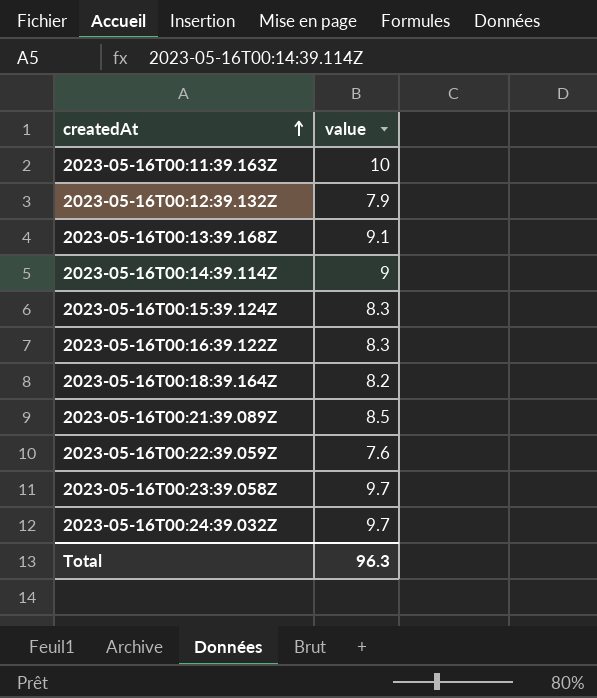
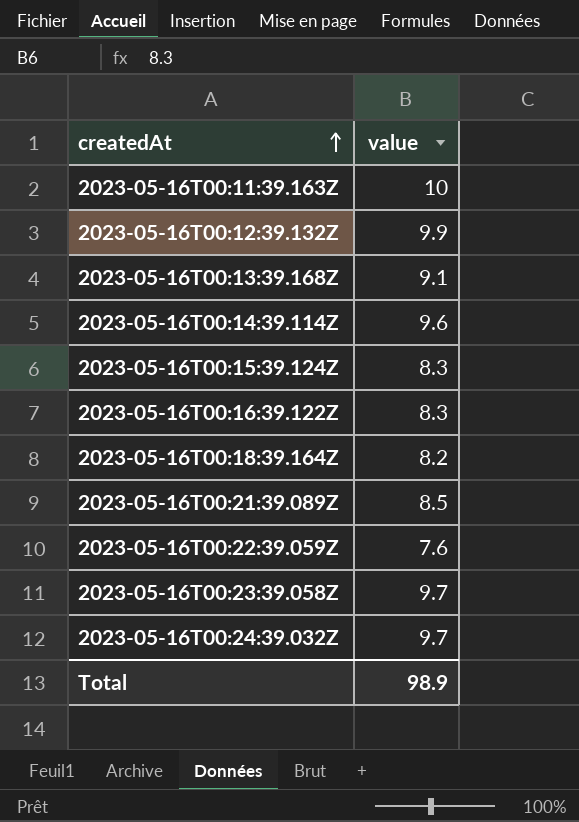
2023-05-16T00:12:39.132Z | value: 7.9 -> 9.9
2023-05-16T00:14:39.114Z | value: 9 -> 9.6
Total | value: 96.3 -> 98.9

